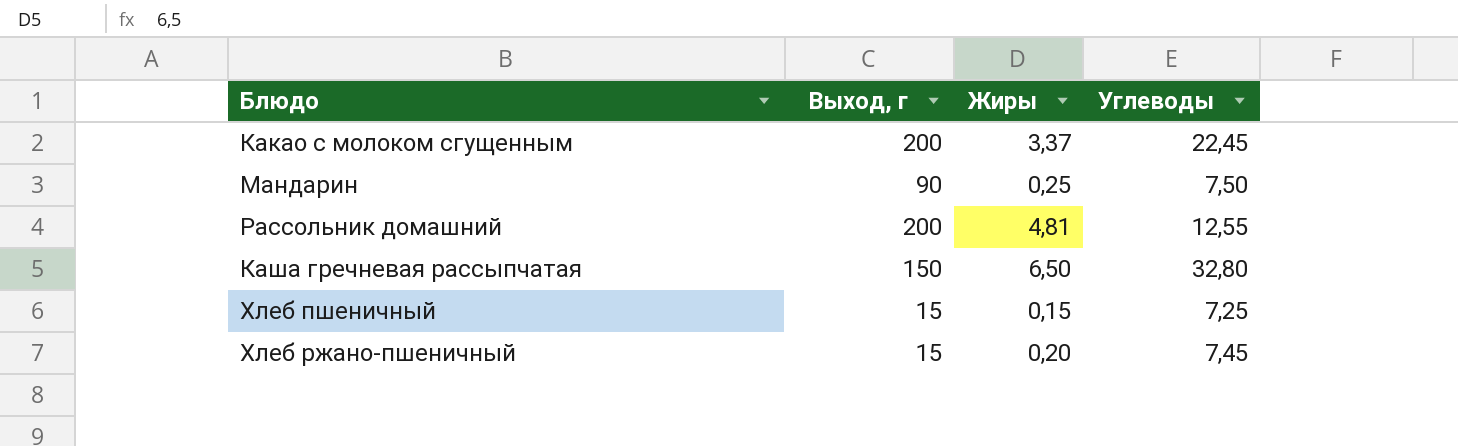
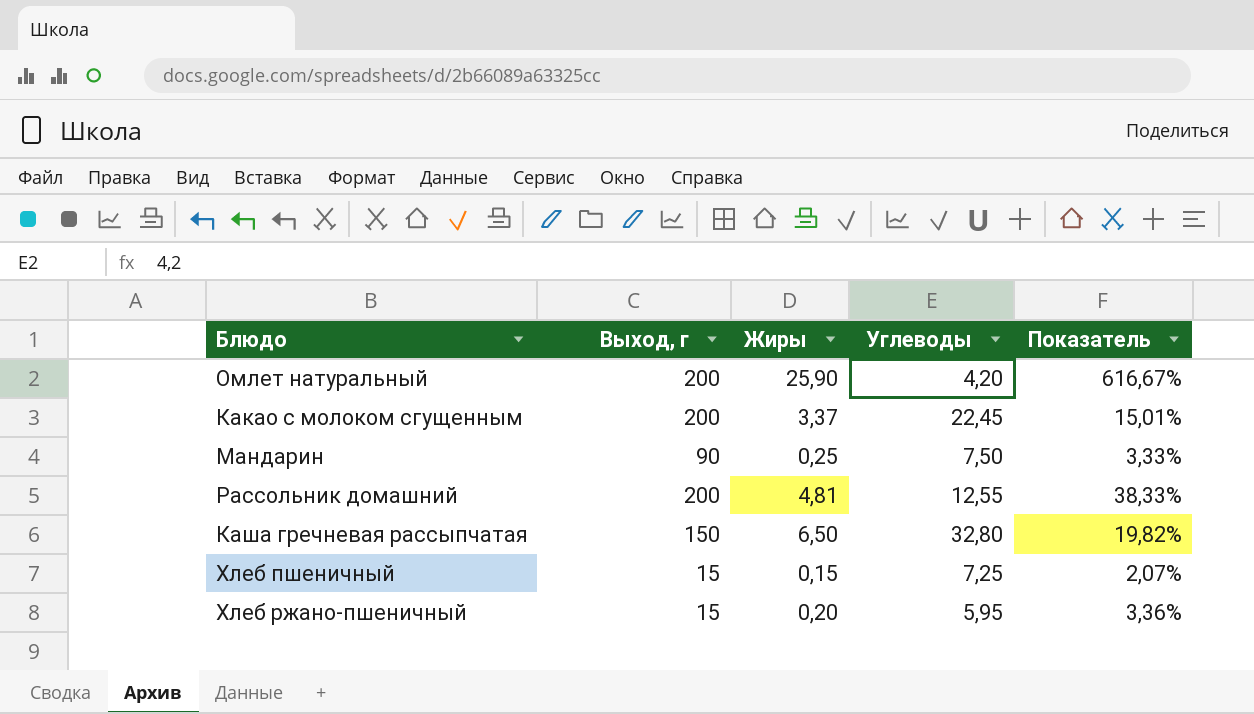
column Показатель | formula: none -> [Жиры] / [Углеводы]
row Омлет натуральный: none -> 200 | 25,90 | 4,20 | 616,67%
Хлеб ржано-пшеничный | Углеводы: 7,45 -> 5,95

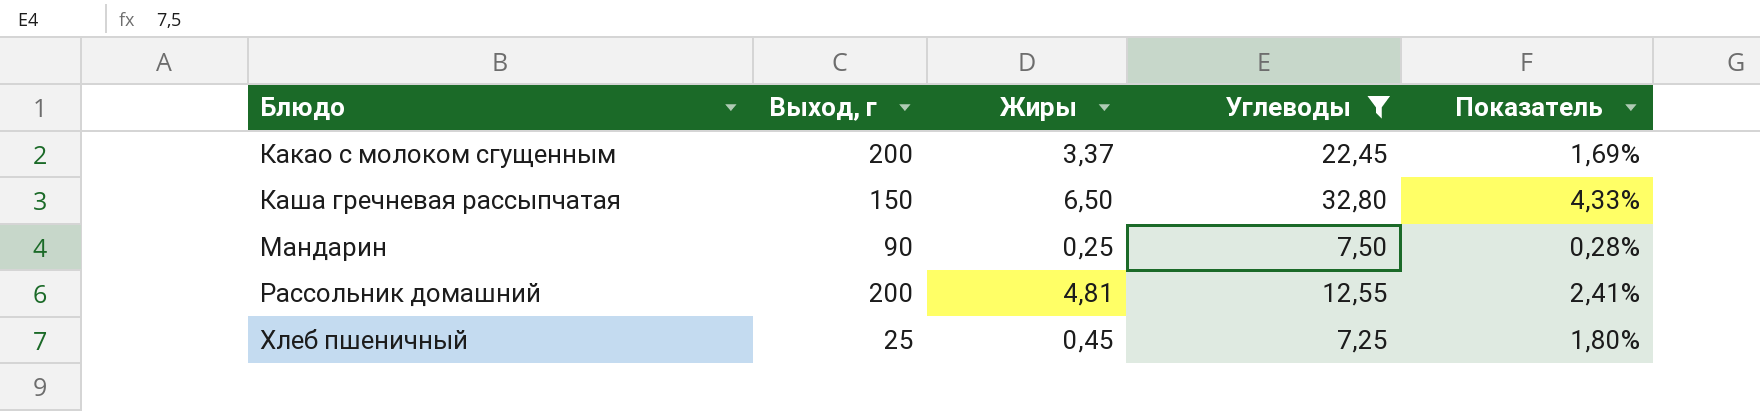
filter: none -> Углеводы >= 7,25
row order: none -> Блюдо ascending
column Показатель | formula: [Жиры] / [Углеводы] -> [Жиры] / [Выход, г]
Хлеб пшеничный | Выход, г: 15 -> 25
Хлеб пшеничный | Жиры: 0,15 -> 0,45

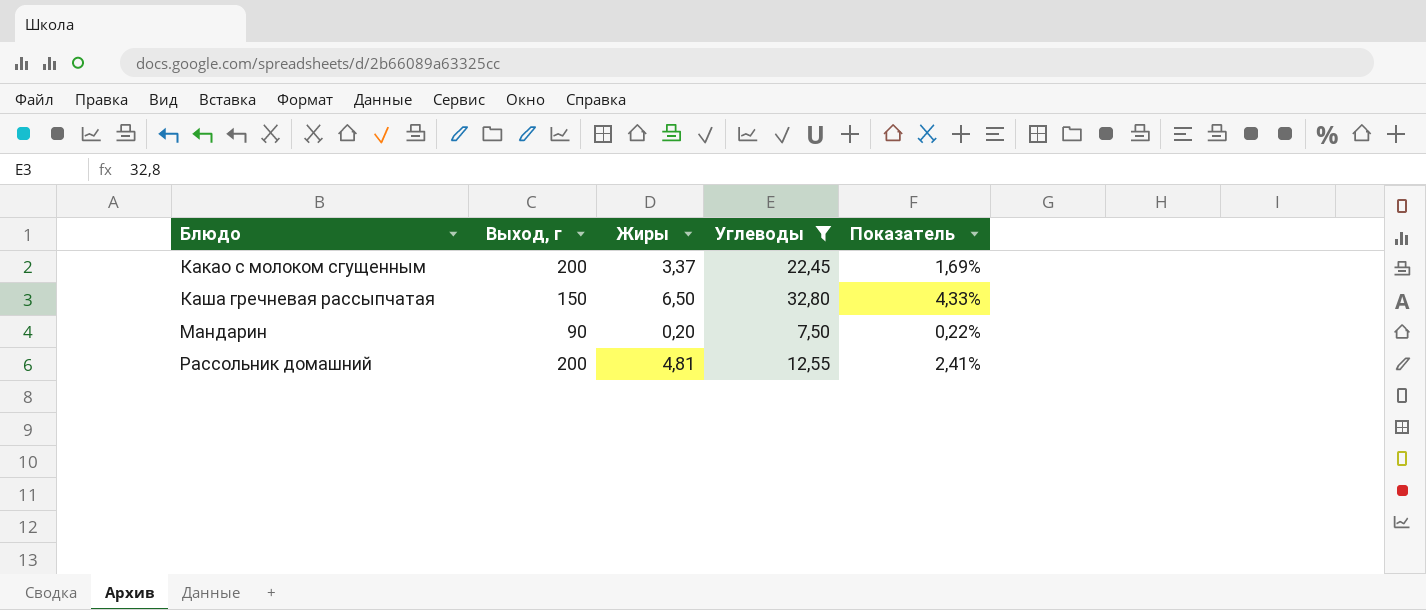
row Хлеб пшеничный: 25 | 0,45 | 7,25 | 1,80% -> none
Мандарин | Жиры: 0,25 -> 0,20
Мандарин | Показатель: 0,28% -> 0,22%

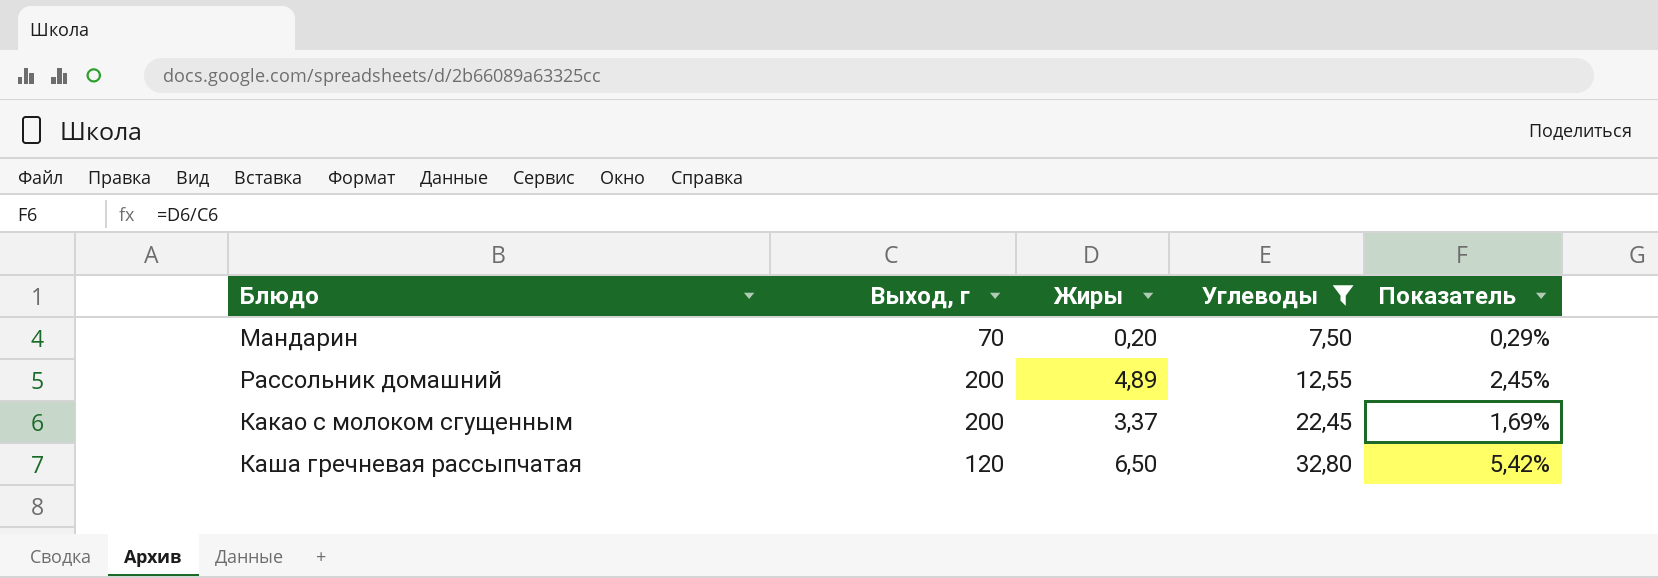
row order: Блюдо ascending -> Углеводы ascending
Мандарин | Выход, г: 90 -> 70
Мандарин | Показатель: 0,22% -> 0,29%
Рассольник домашний | Жиры: 4,81 -> 4,89
Рассольник домашний | Показатель: 2,41% -> 2,45%
Каша гречневая рассыпчатая | Выход, г: 150 -> 120
Каша гречневая рассыпчатая | Показатель: 4,33% -> 5,42%

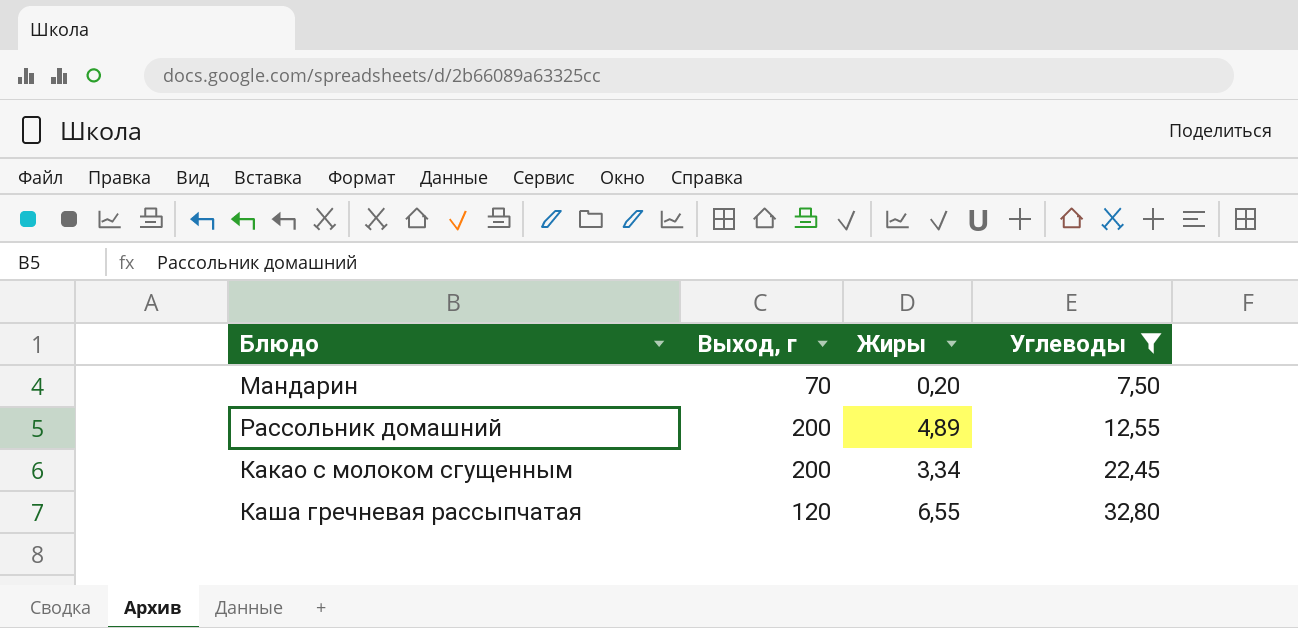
column Показатель | formula: [Жиры] / [Выход, г] -> none
Какао с молоком сгущенным | Жиры: 3,37 -> 3,34
Каша гречневая рассыпчатая | Жиры: 6,50 -> 6,55

